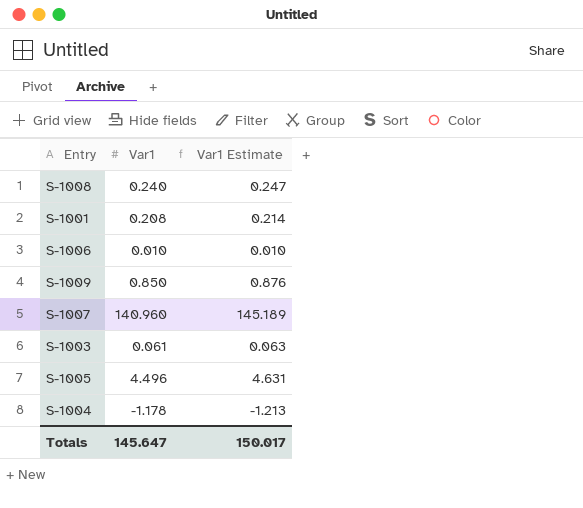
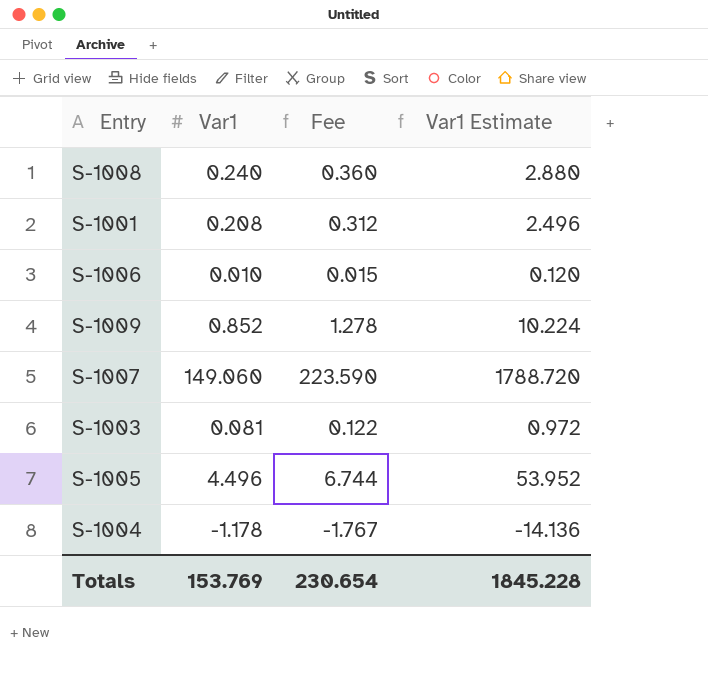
column Fee | formula: none -> [Var1] * 1.5
column Var1 Estimate | formula: [Var1] * 1.03 -> [Var1] * 12
S-1009 | Var1: 0.850 -> 0.852
S-1007 | Var1: 140.960 -> 149.060
S-1003 | Var1: 0.061 -> 0.081
Totals | Var1: 145.647 -> 153.769
Totals | Var1 Estimate: 150.017 -> 1845.228

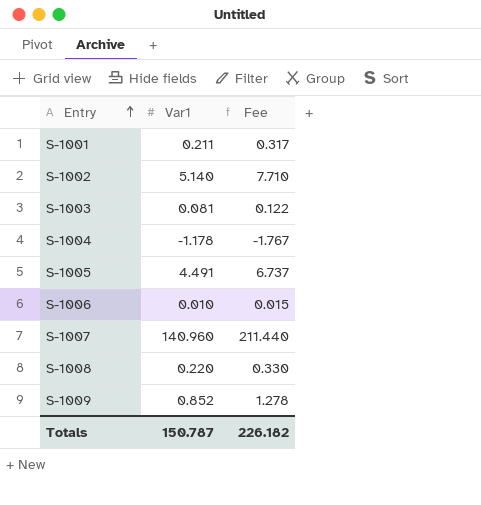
row order: none -> Entry ascending
column Var1 Estimate | formula: [Var1] * 12 -> none
S-1001 | Var1: 0.208 -> 0.211
S-1001 | Fee: 0.312 -> 0.317
row S-1002: none -> 5.140 | 7.710
S-1005 | Var1: 4.496 -> 4.491
S-1005 | Fee: 6.744 -> 6.737
S-1007 | Var1: 149.060 -> 140.960
S-1007 | Fee: 223.590 -> 211.440
S-1008 | Var1: 0.240 -> 0.220
S-1008 | Fee: 0.360 -> 0.330
Totals | Var1: 153.769 -> 150.787
Totals | Fee: 230.654 -> 226.182

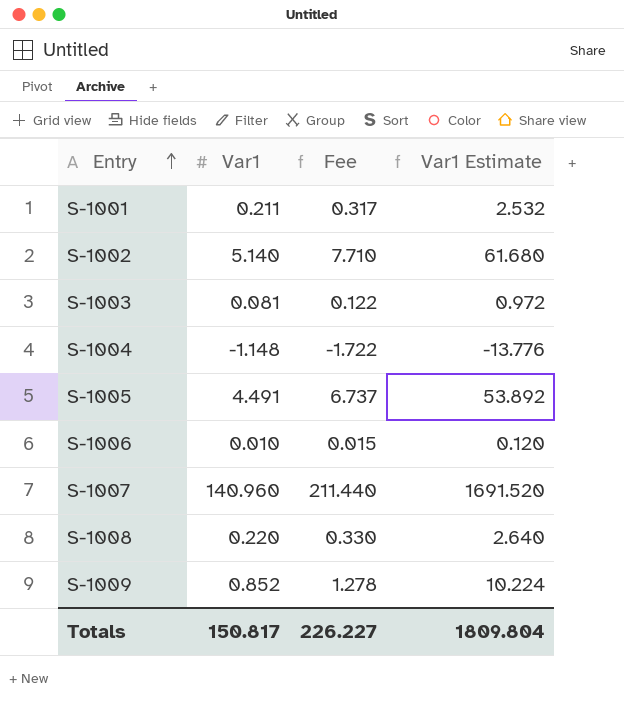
column Var1 Estimate | formula: none -> [Var1] * 12
S-1004 | Var1: -1.178 -> -1.148
S-1004 | Fee: -1.767 -> -1.722
Totals | Var1: 150.787 -> 150.817
Totals | Fee: 226.182 -> 226.227

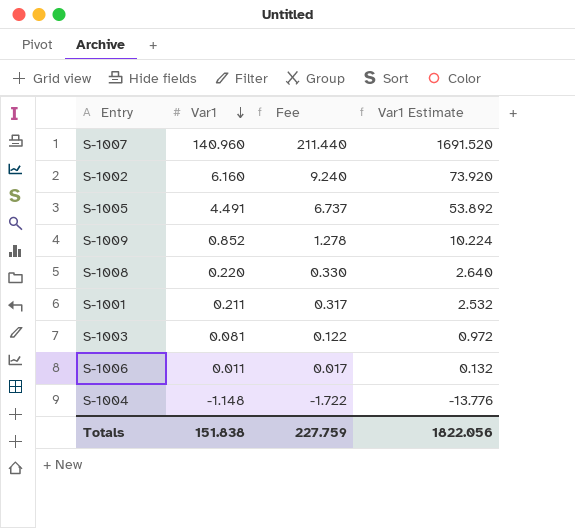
row order: Entry ascending -> Var1 descending
S-1002 | Var1: 5.140 -> 6.160
S-1002 | Fee: 7.710 -> 9.240
S-1002 | Var1 Estimate: 61.680 -> 73.920
S-1006 | Var1: 0.010 -> 0.011
S-1006 | Fee: 0.015 -> 0.017
S-1006 | Var1 Estimate: 0.120 -> 0.132
Totals | Var1: 150.817 -> 151.838
Totals | Fee: 226.227 -> 227.759
Totals | Var1 Estimate: 1809.804 -> 1822.056

